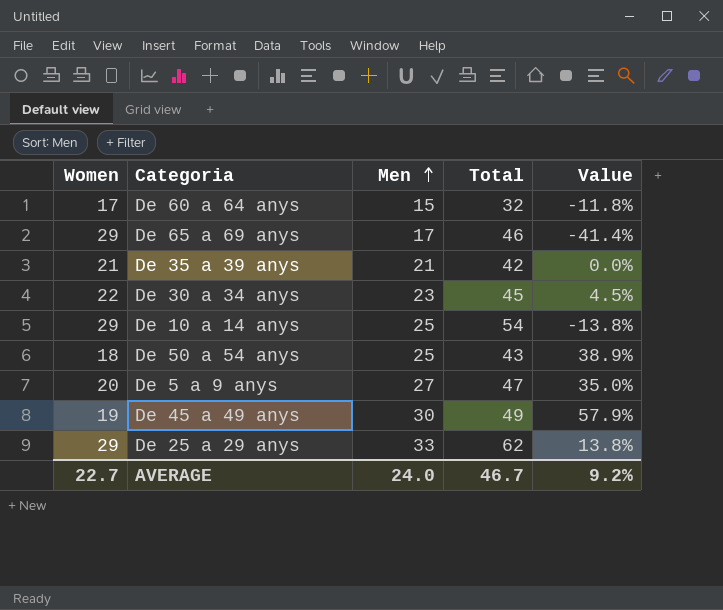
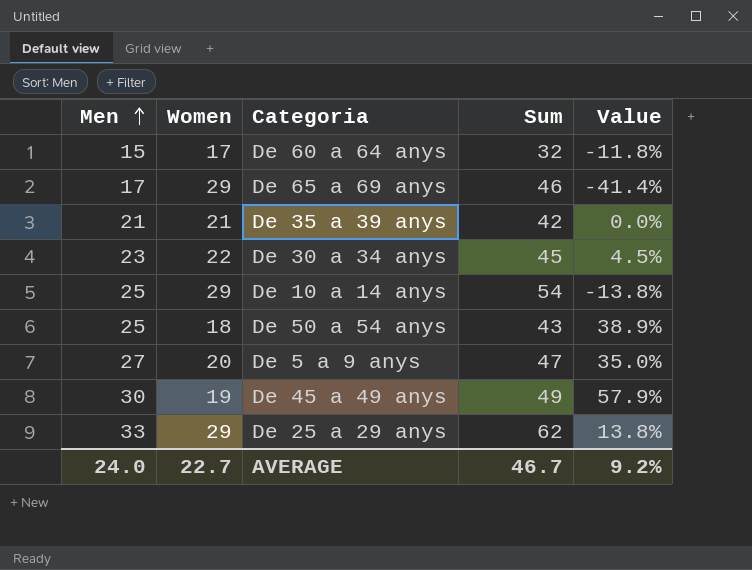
column Men | position: 3 -> 1
column name: Total -> Sum

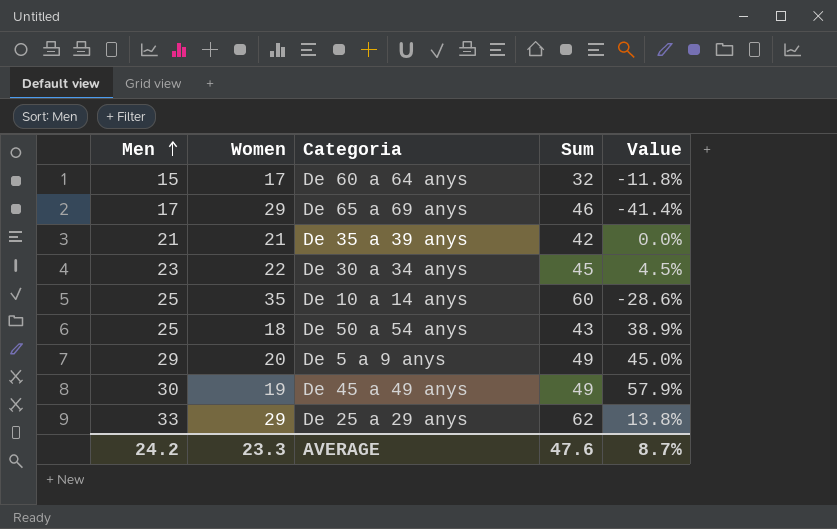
De 10 a 14 anys | Women: 29 -> 35
De 10 a 14 anys | Sum: 54 -> 60
De 10 a 14 anys | Value: -13.8% -> -28.6%
De 5 a 9 anys | Men: 27 -> 29
De 5 a 9 anys | Sum: 47 -> 49
De 5 a 9 anys | Value: 35.0% -> 45.0%
AVERAGE | Men: 24.0 -> 24.2
AVERAGE | Women: 22.7 -> 23.3
AVERAGE | Sum: 46.7 -> 47.6
AVERAGE | Value: 9.2% -> 8.7%

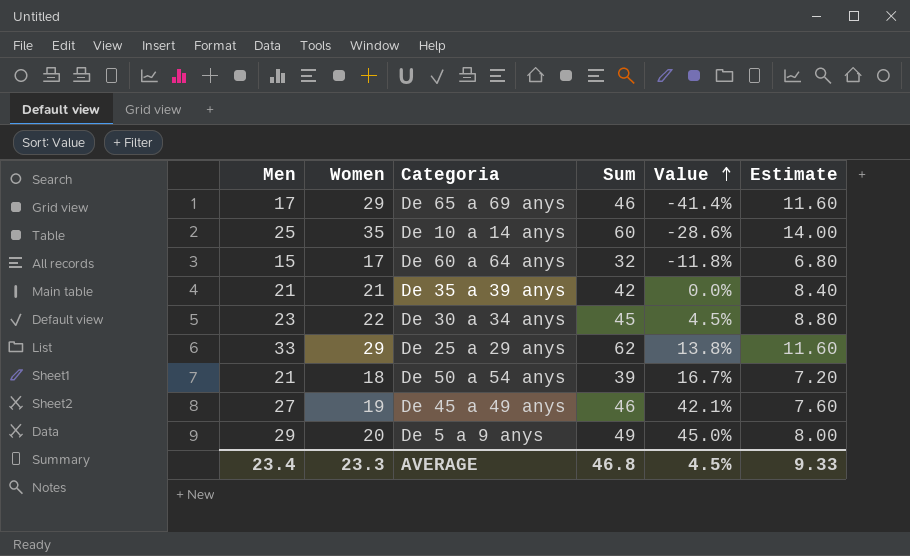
row order: Men ascending -> Value ascending
column Estimate | formula: none -> [Women] * 0.4
De 50 a 54 anys | Men: 25 -> 21
De 50 a 54 anys | Sum: 43 -> 39
De 50 a 54 anys | Value: 38.9% -> 16.7%
De 45 a 49 anys | Men: 30 -> 27
De 45 a 49 anys | Sum: 49 -> 46
De 45 a 49 anys | Value: 57.9% -> 42.1%
AVERAGE | Men: 24.2 -> 23.4
AVERAGE | Sum: 47.6 -> 46.8
AVERAGE | Value: 8.7% -> 4.5%

